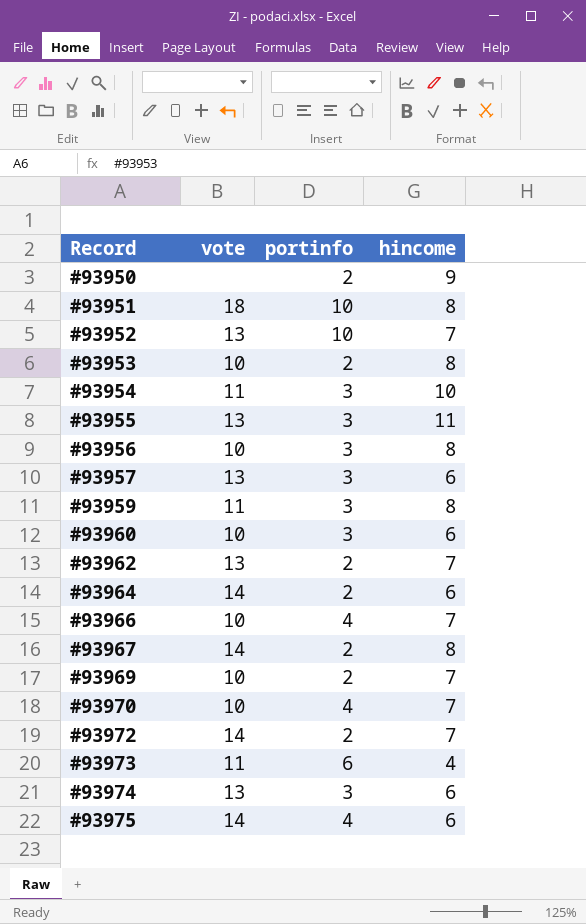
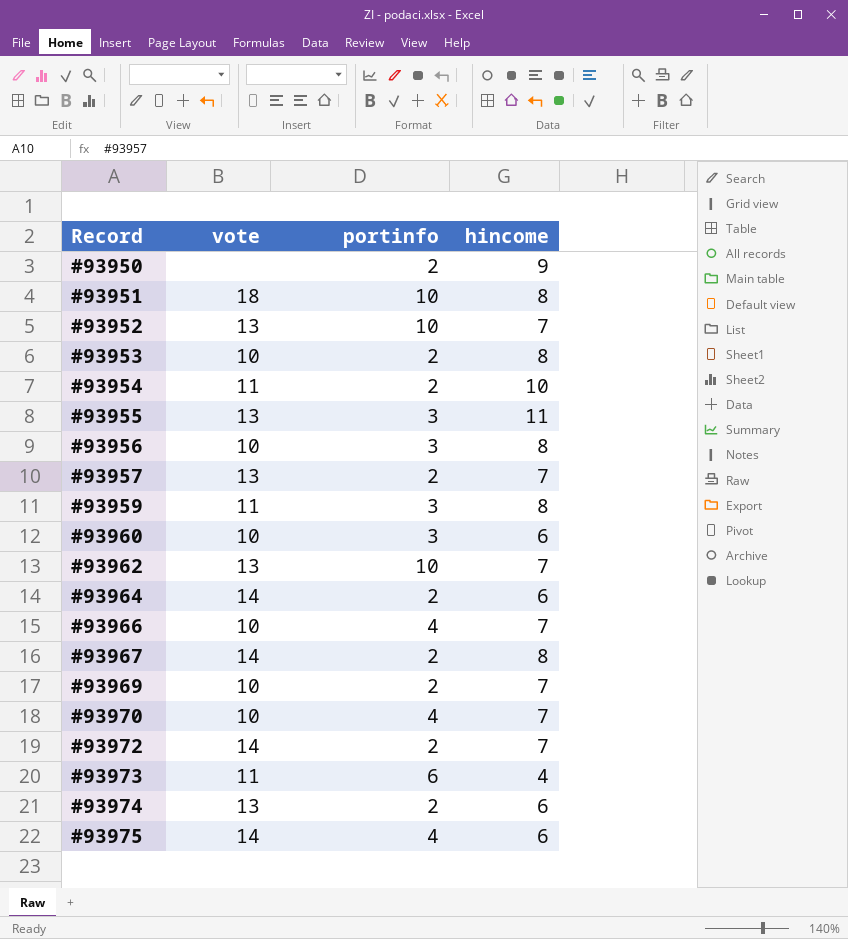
#93954 | portinfo: 3 -> 2
#93957 | portinfo: 3 -> 2
#93957 | hincome: 6 -> 7
#93962 | portinfo: 2 -> 10
#93974 | portinfo: 3 -> 2

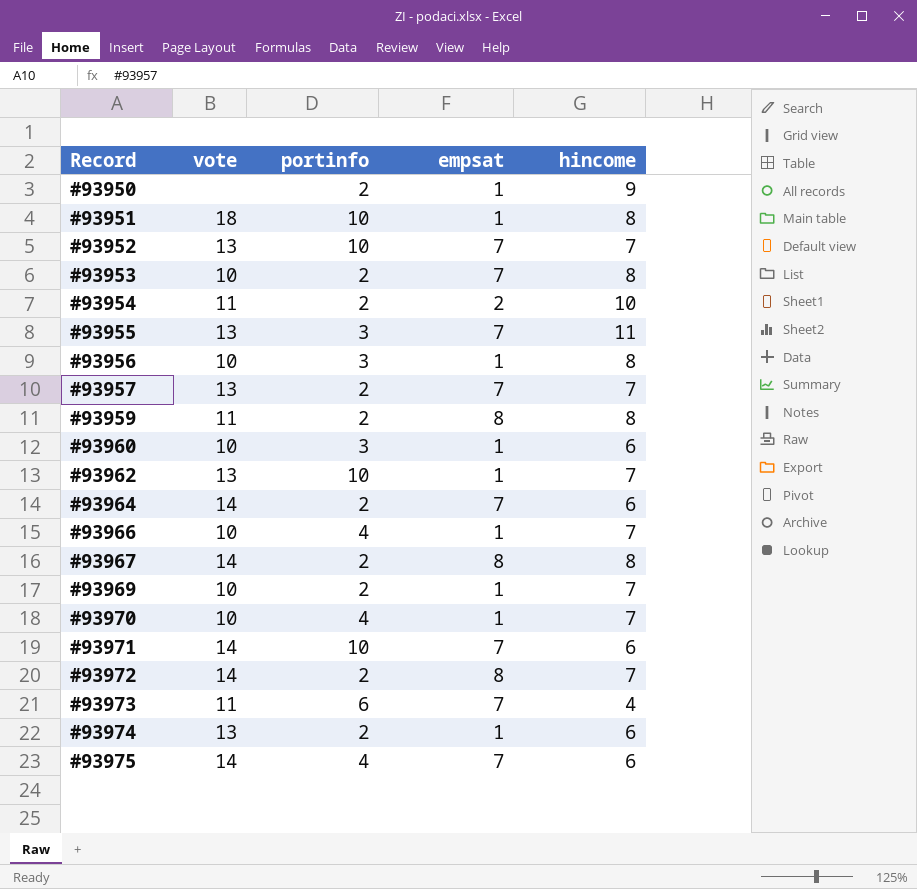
column empsat | position: none -> 4
#93959 | portinfo: 3 -> 2
row #93971: none -> 14 | 10 | 7 | 6

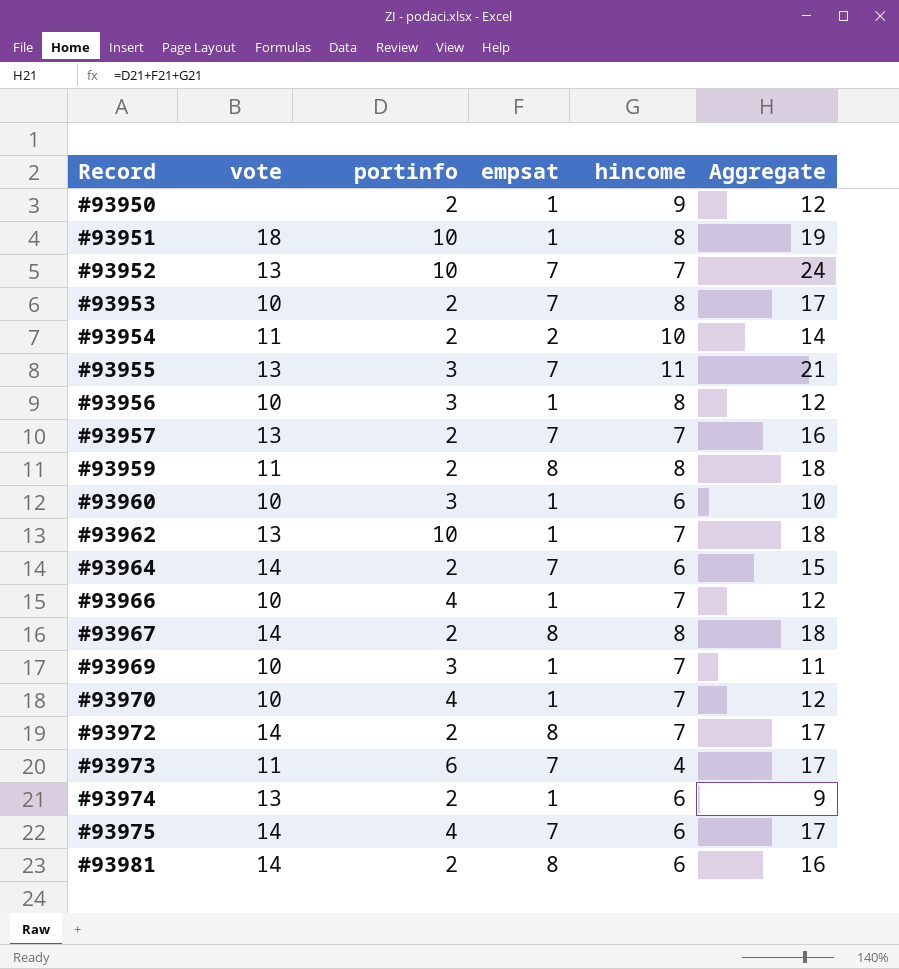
column Aggregate | formula: none -> [portinfo] + [empsat] + [hincome]
row #93971: 14 | 10 | 7 | 6 -> none
#93969 | portinfo: 2 -> 3
row #93981: none -> 14 | 2 | 8 | 6 | 16

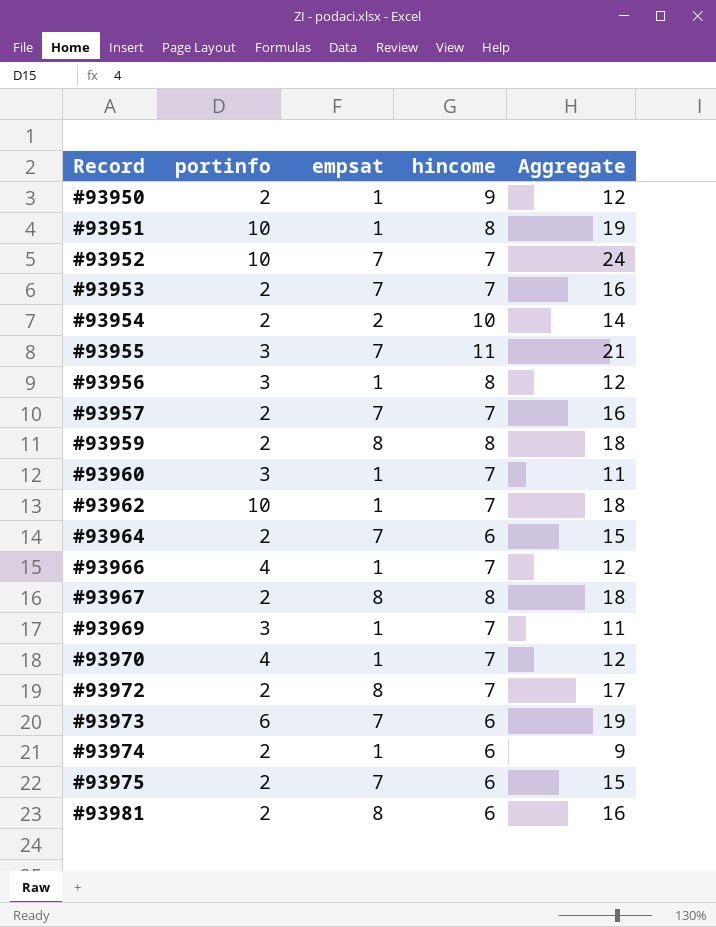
column vote | position: 2 -> none
#93953 | hincome: 8 -> 7
#93953 | Aggregate: 17 -> 16
#93960 | hincome: 6 -> 7
#93960 | Aggregate: 10 -> 11
#93973 | hincome: 4 -> 6
#93973 | Aggregate: 17 -> 19
#93975 | portinfo: 4 -> 2
#93975 | Aggregate: 17 -> 15

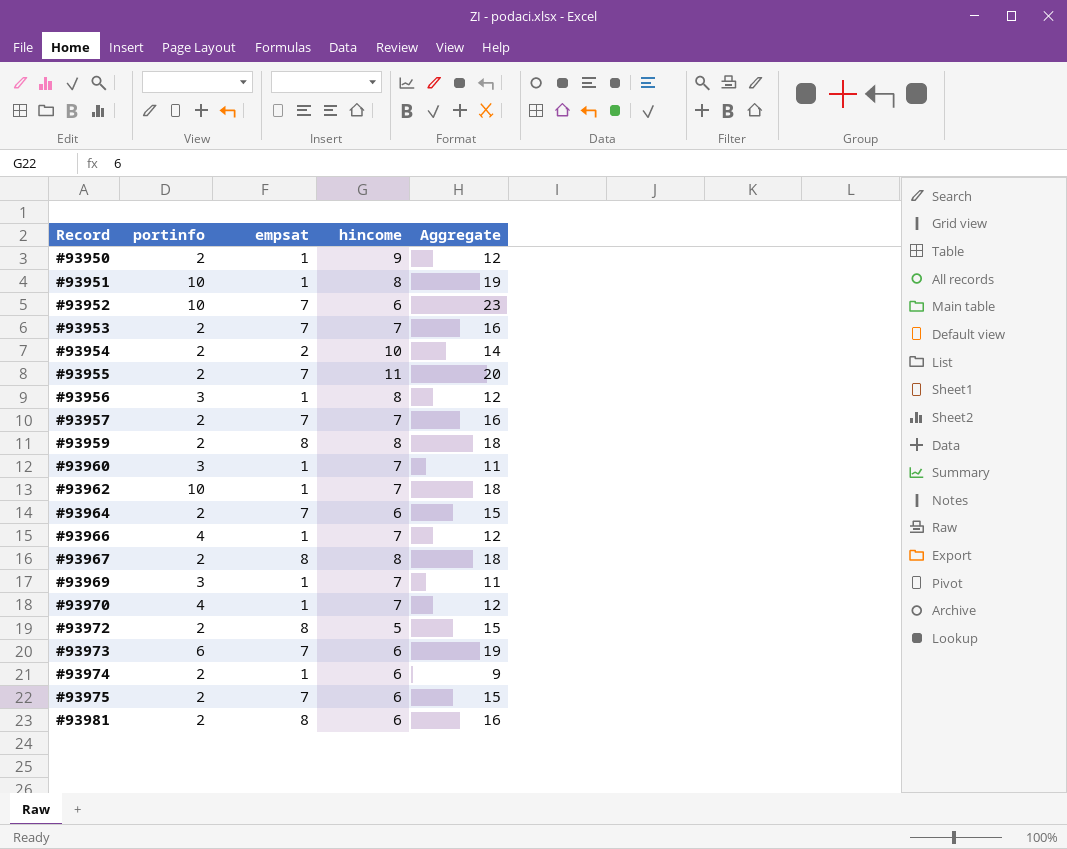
#93952 | hincome: 7 -> 6
#93952 | Aggregate: 24 -> 23
#93955 | portinfo: 3 -> 2
#93955 | Aggregate: 21 -> 20
#93972 | hincome: 7 -> 5
#93972 | Aggregate: 17 -> 15

